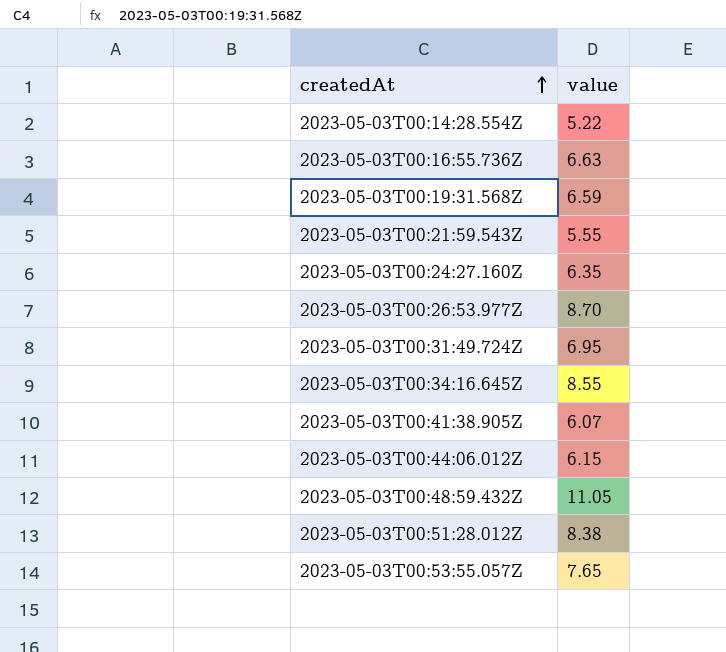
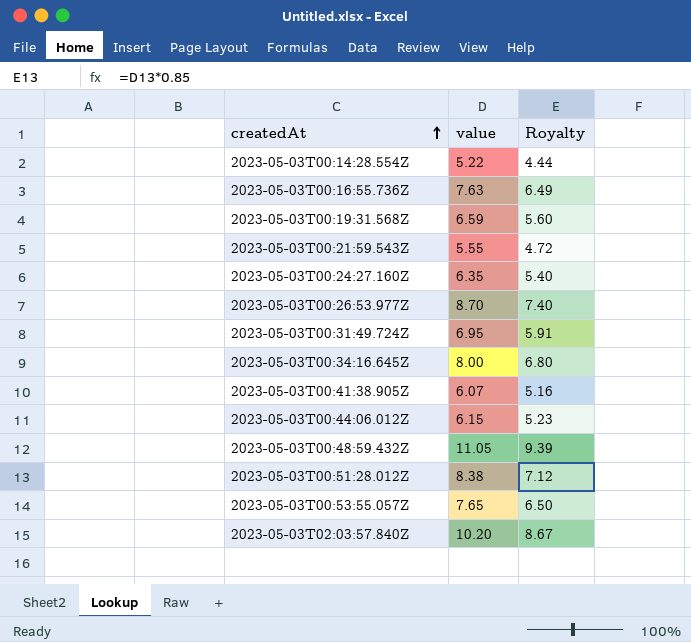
column Royalty | formula: none -> [value] * 0.85
2023-05-03T00:16:55.736Z | value: 6.63 -> 7.63
2023-05-03T00:34:16.645Z | value: 8.55 -> 8.00
row 2023-05-03T02:03:57.840Z: none -> 10.20 | 8.67

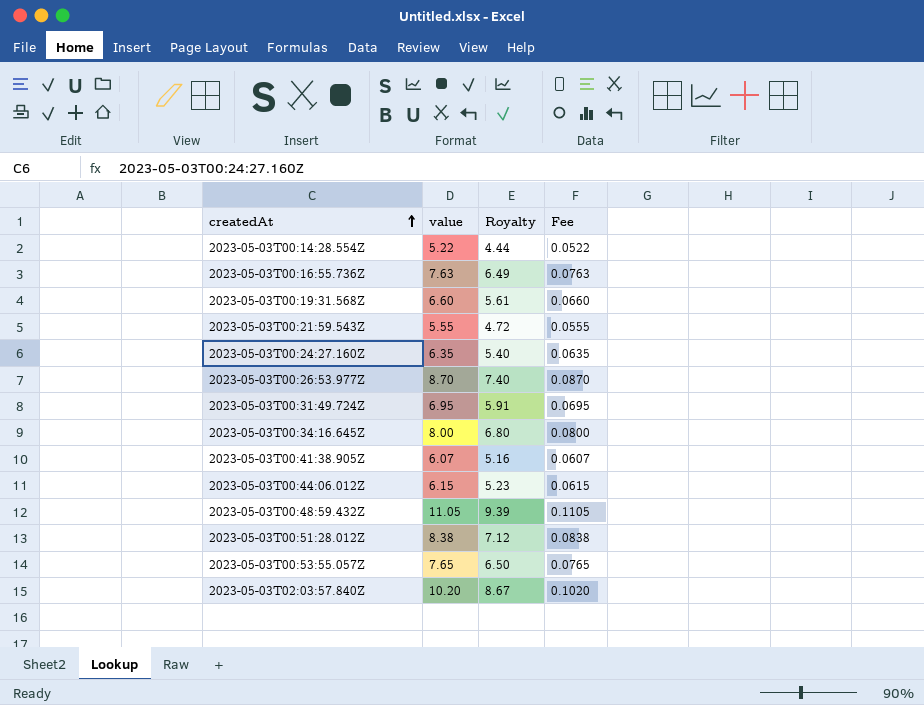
column Fee | formula: none -> [value] * 0.01
2023-05-03T00:19:31.568Z | value: 6.59 -> 6.60
2023-05-03T00:19:31.568Z | Royalty: 5.60 -> 5.61

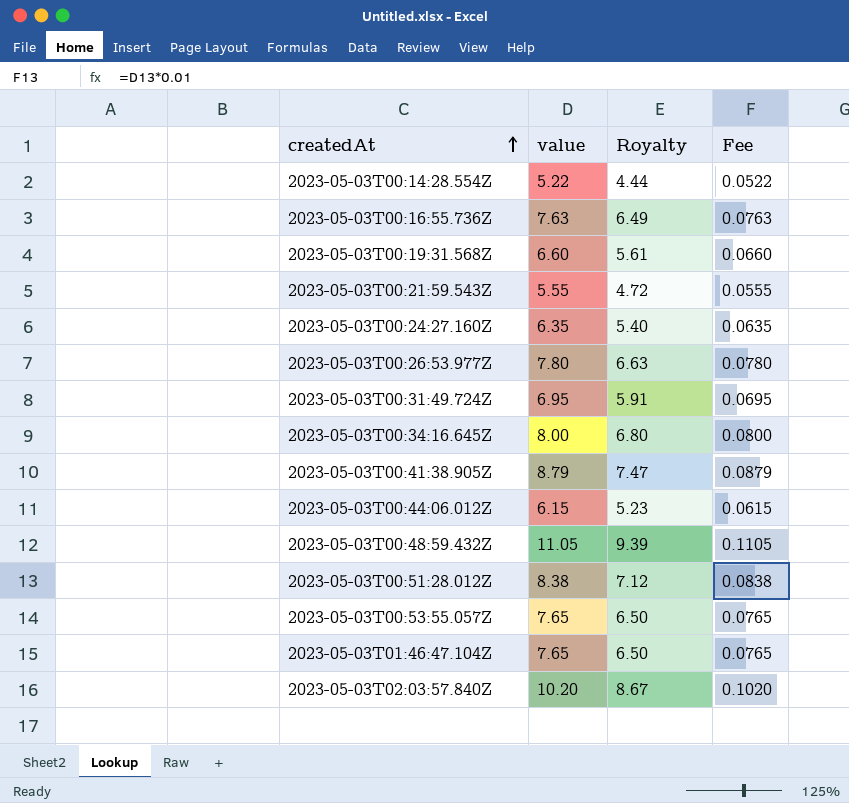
2023-05-03T00:26:53.977Z | value: 8.70 -> 7.80
2023-05-03T00:26:53.977Z | Royalty: 7.40 -> 6.63
2023-05-03T00:26:53.977Z | Fee: 0.0870 -> 0.0780
2023-05-03T00:41:38.905Z | value: 6.07 -> 8.79
2023-05-03T00:41:38.905Z | Royalty: 5.16 -> 7.47
2023-05-03T00:41:38.905Z | Fee: 0.0607 -> 0.0879
row 2023-05-03T01:46:47.104Z: none -> 7.65 | 6.50 | 0.0765

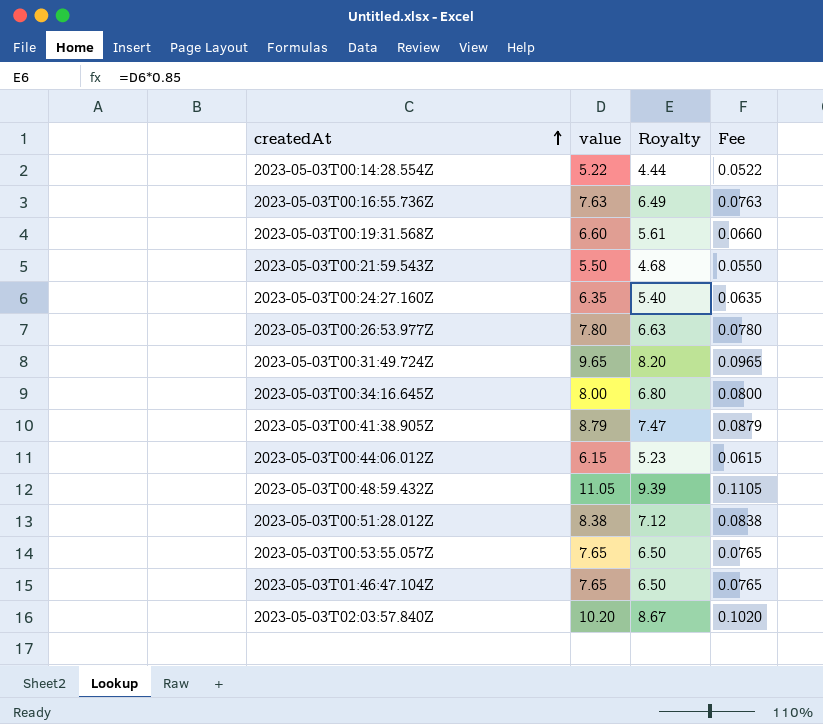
2023-05-03T00:21:59.543Z | value: 5.55 -> 5.50
2023-05-03T00:21:59.543Z | Royalty: 4.72 -> 4.68
2023-05-03T00:21:59.543Z | Fee: 0.0555 -> 0.0550
2023-05-03T00:31:49.724Z | value: 6.95 -> 9.65
2023-05-03T00:31:49.724Z | Royalty: 5.91 -> 8.20
2023-05-03T00:31:49.724Z | Fee: 0.0695 -> 0.0965

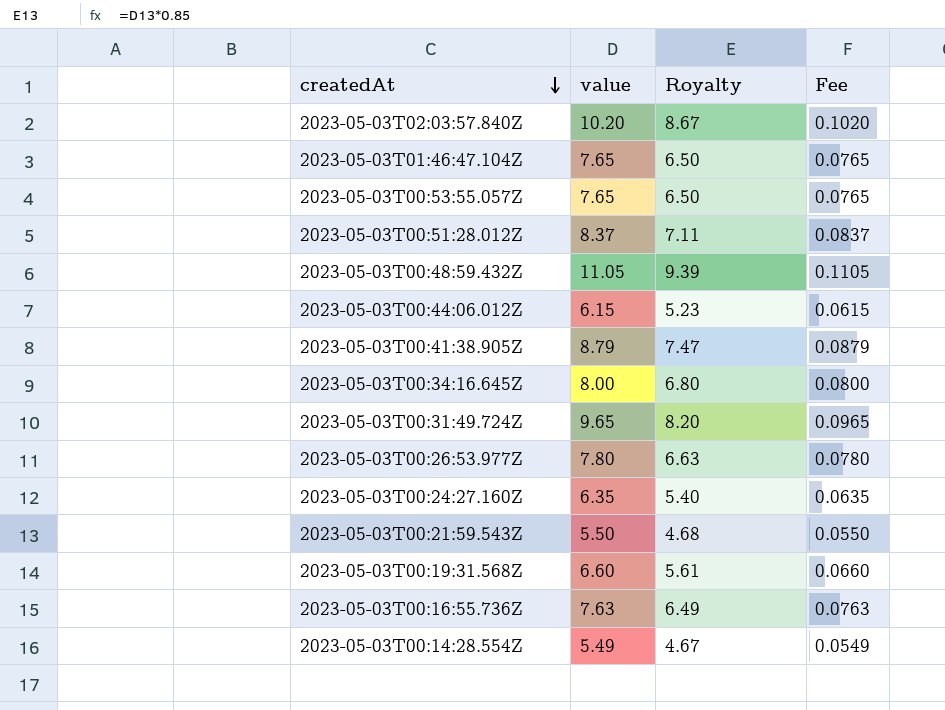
row order: createdAt ascending -> createdAt descending
2023-05-03T00:51:28.012Z | value: 8.38 -> 8.37
2023-05-03T00:51:28.012Z | Royalty: 7.12 -> 7.11
2023-05-03T00:51:28.012Z | Fee: 0.0838 -> 0.0837
2023-05-03T00:14:28.554Z | value: 5.22 -> 5.49
2023-05-03T00:14:28.554Z | Royalty: 4.44 -> 4.67
2023-05-03T00:14:28.554Z | Fee: 0.0522 -> 0.0549

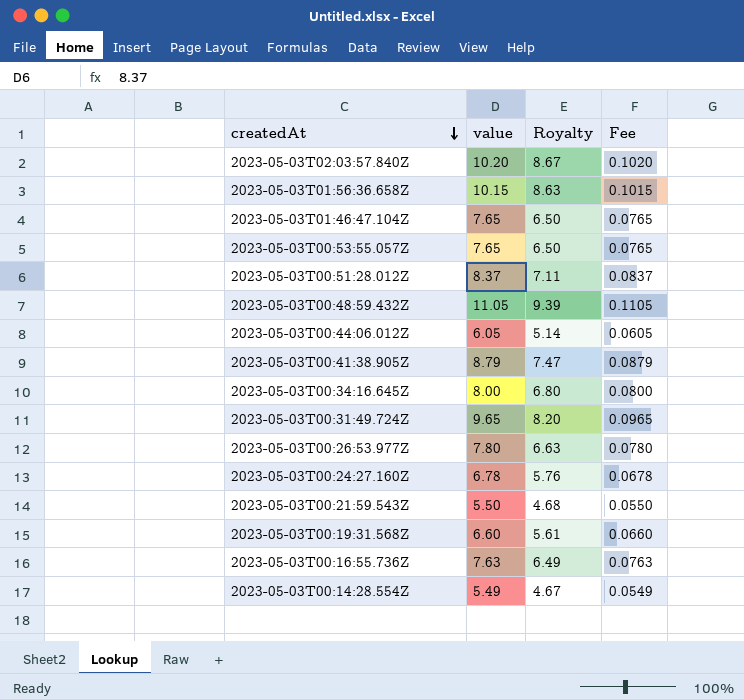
row 2023-05-03T01:56:36.658Z: none -> 10.15 | 8.63 | 0.1015
2023-05-03T00:44:06.012Z | value: 6.15 -> 6.05
2023-05-03T00:44:06.012Z | Royalty: 5.23 -> 5.14
2023-05-03T00:44:06.012Z | Fee: 0.0615 -> 0.0605
2023-05-03T00:24:27.160Z | value: 6.35 -> 6.78
2023-05-03T00:24:27.160Z | Royalty: 5.40 -> 5.76
2023-05-03T00:24:27.160Z | Fee: 0.0635 -> 0.0678

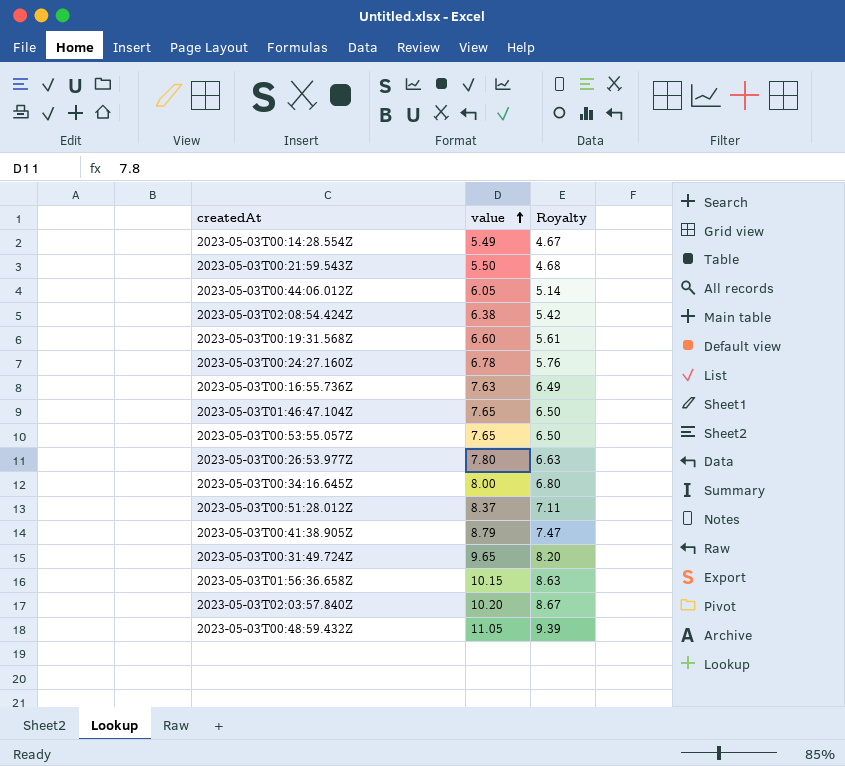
row order: createdAt descending -> value ascending
column Fee | formula: [value] * 0.01 -> none
row 2023-05-03T02:08:54.424Z: none -> 6.38 | 5.42

